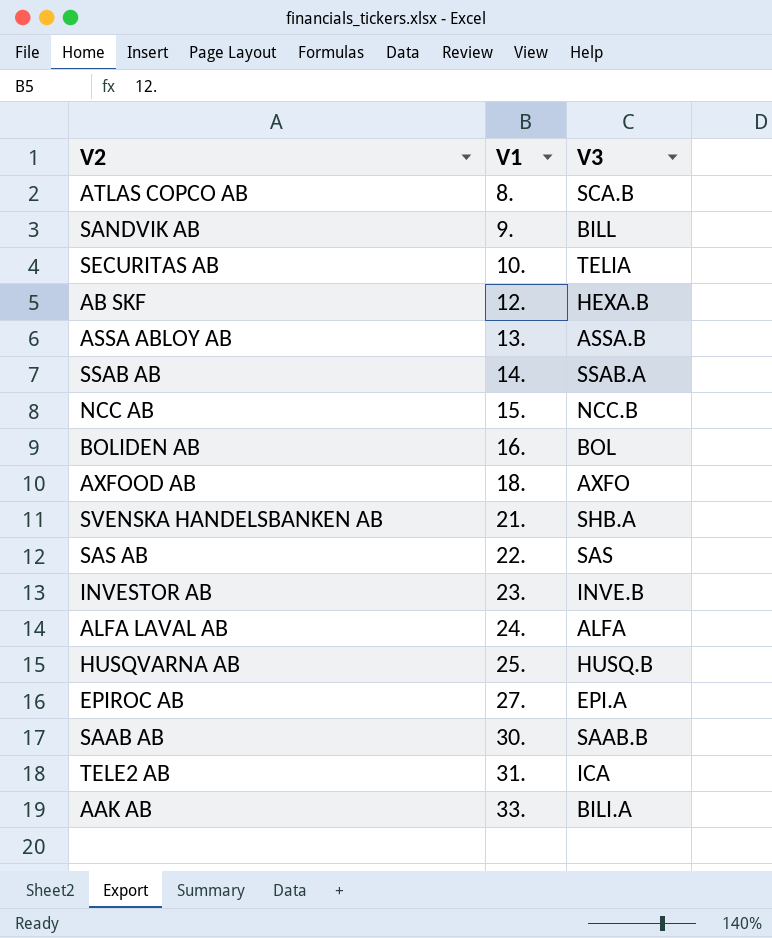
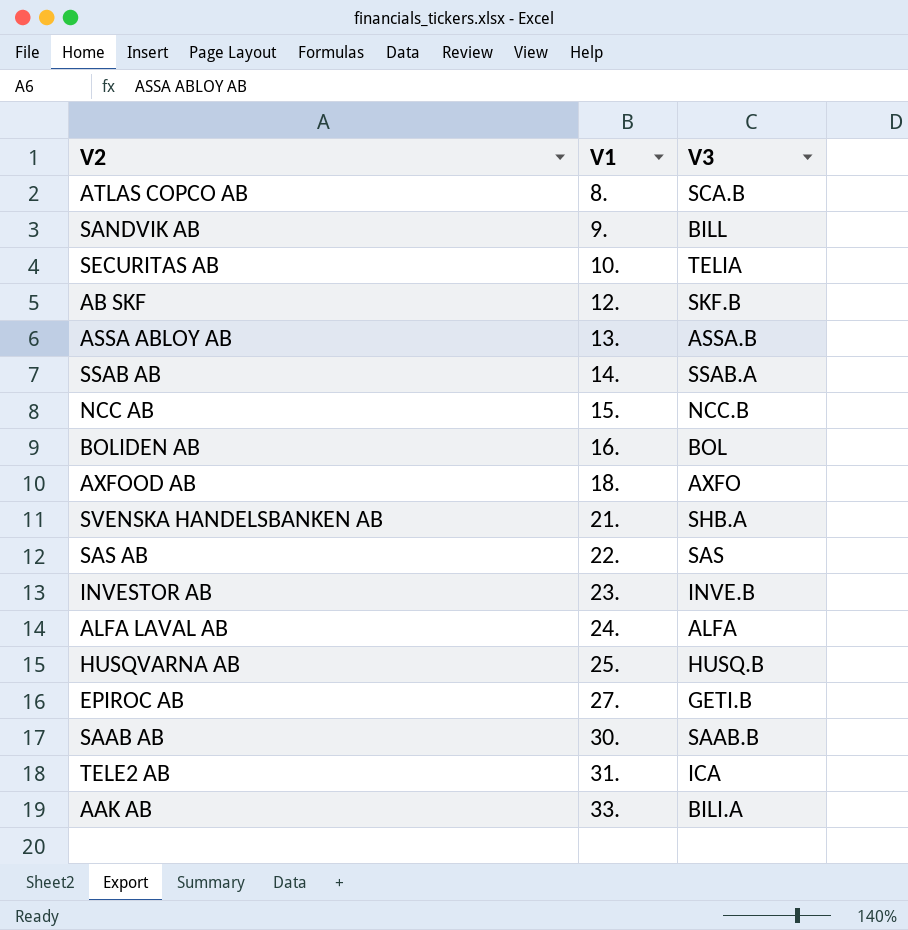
AB SKF | V3: HEXA.B -> SKF.B
EPIROC AB | V3: EPI.A -> GETI.B

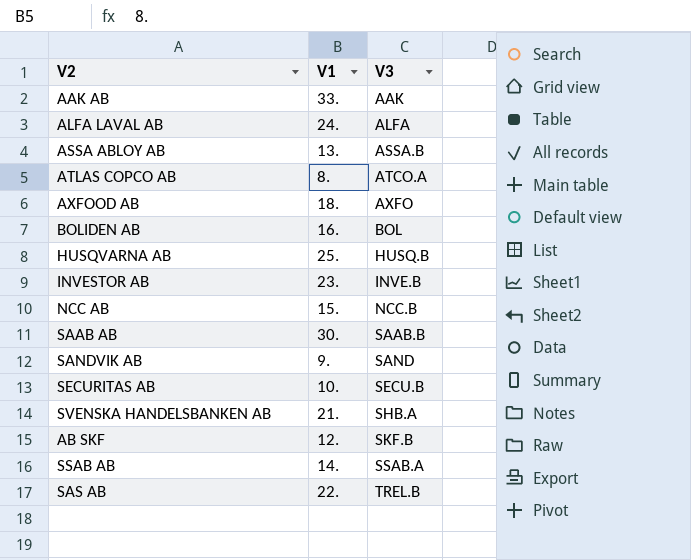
row order: V1 ascending -> V3 ascending
row EPIROC AB: 27. | GETI.B -> none
row TELE2 AB: 31. | ICA -> none
AAK AB | V3: BILI.A -> AAK
ATLAS COPCO AB | V3: SCA.B -> ATCO.A
SANDVIK AB | V3: BILL -> SAND
SECURITAS AB | V3: TELIA -> SECU.B
SAS AB | V3: SAS -> TREL.B

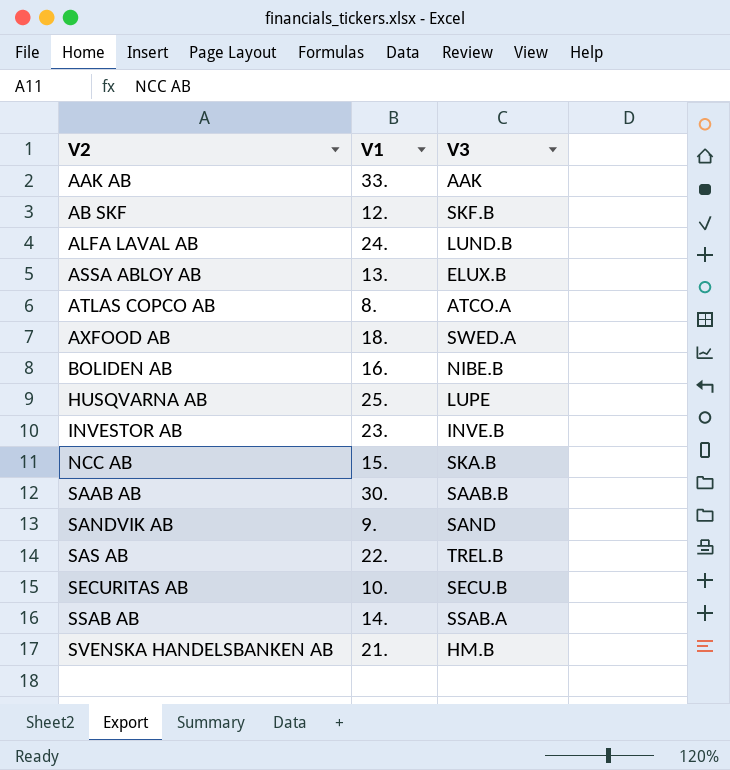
row order: V3 ascending -> V2 ascending
ALFA LAVAL AB | V3: ALFA -> LUND.B
ASSA ABLOY AB | V3: ASSA.B -> ELUX.B
AXFOOD AB | V3: AXFO -> SWED.A
BOLIDEN AB | V3: BOL -> NIBE.B
HUSQVARNA AB | V3: HUSQ.B -> LUPE
NCC AB | V3: NCC.B -> SKA.B
SVENSKA HANDELSBANKEN AB | V3: SHB.A -> HM.B

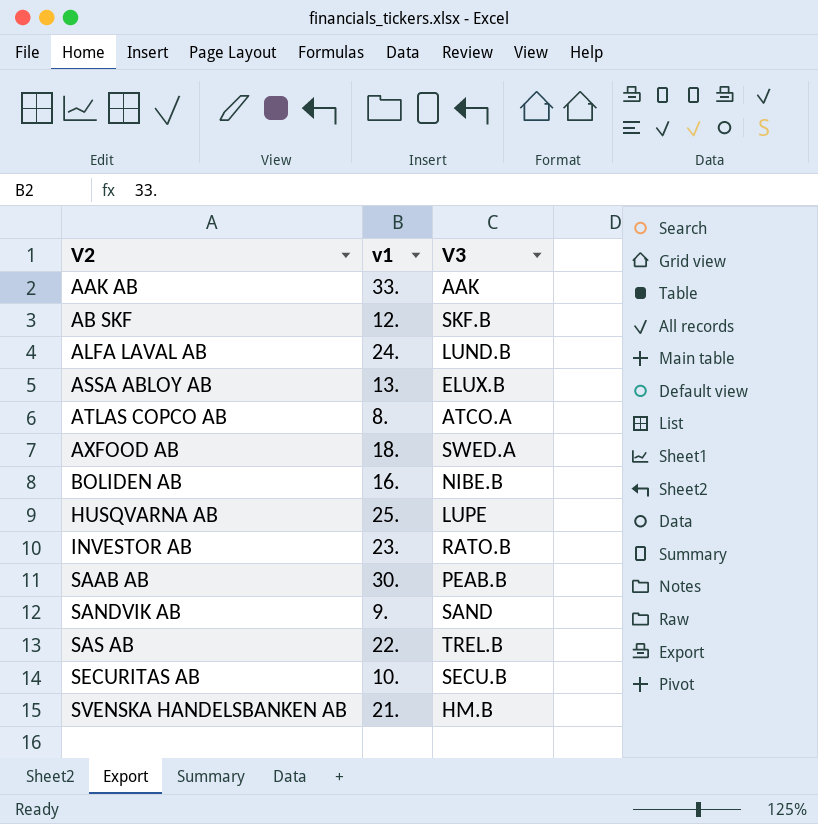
column name: V1 -> v1
row NCC AB: 15. | SKA.B -> none
row SSAB AB: 14. | SSAB.A -> none
INVESTOR AB | V3: INVE.B -> RATO.B
SAAB AB | V3: SAAB.B -> PEAB.B

